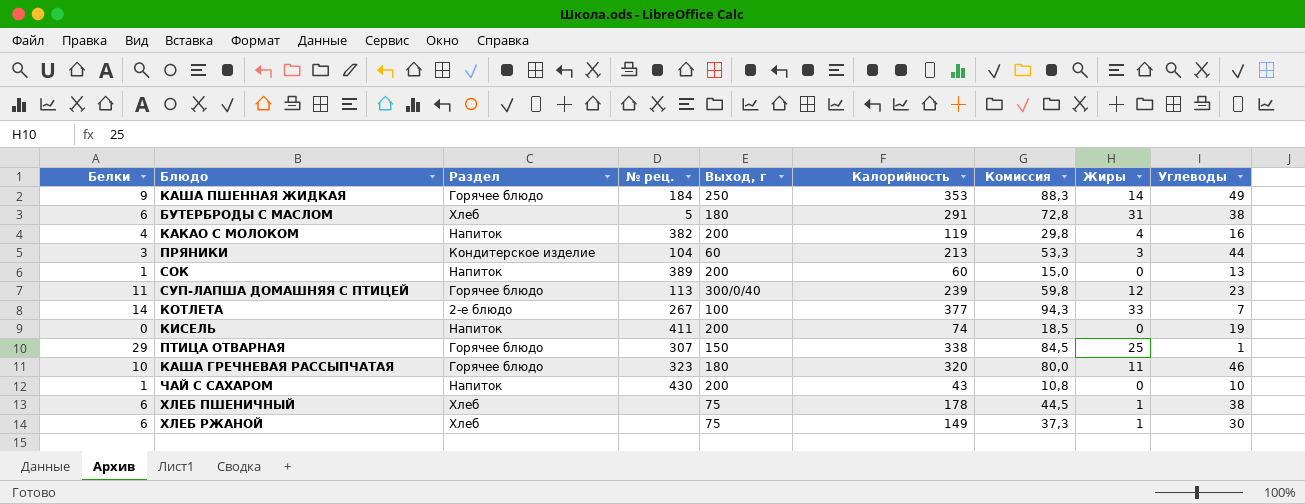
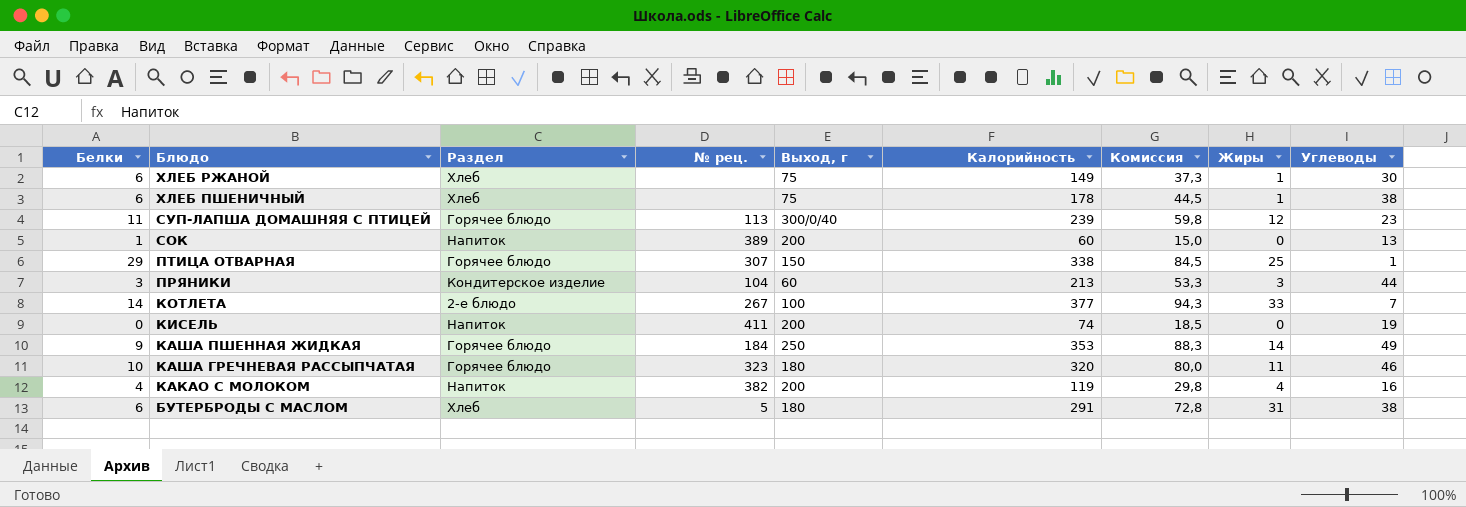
row order: none -> Блюдо descending
row ЧАЙ С САХАРОМ: 1 | Напиток | 430 | 200 | 43 | 10,8 | 0 | 10 -> none

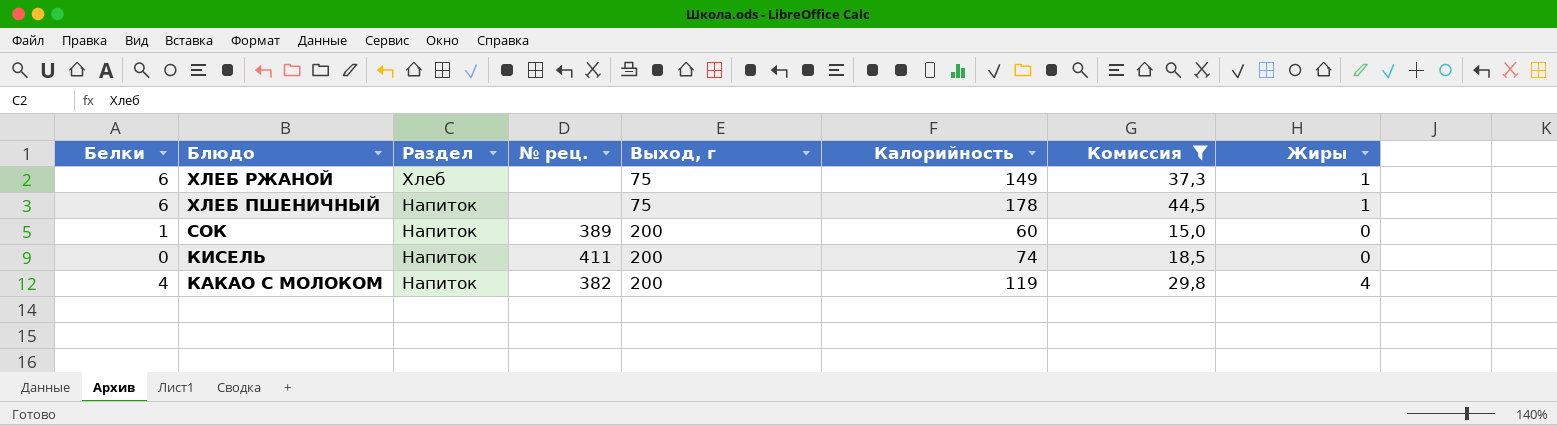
filter: none -> Комиссия <= 44,5
column Углеводы | position: 9 -> none
ХЛЕБ ПШЕНИЧНЫЙ | Раздел: Хлеб -> Напиток

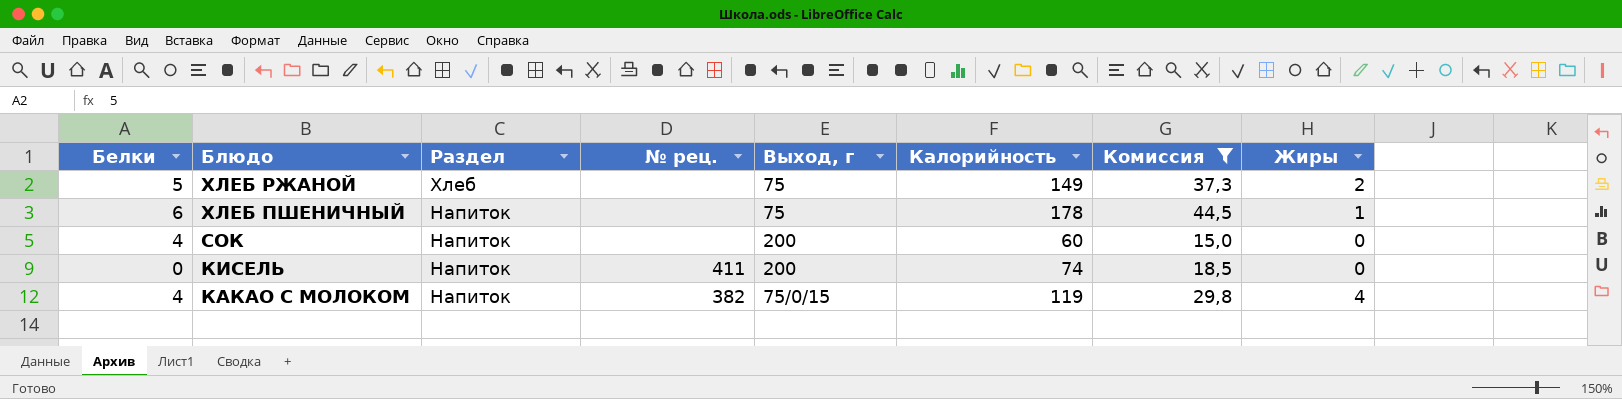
ХЛЕБ РЖАНОЙ | Белки: 6 -> 5
ХЛЕБ РЖАНОЙ | Жиры: 1 -> 2
СОК | Белки: 1 -> 4
СОК | № рец.: 389 -> none
КАКАО С МОЛОКОМ | Выход, г: 200 -> 75/0/15

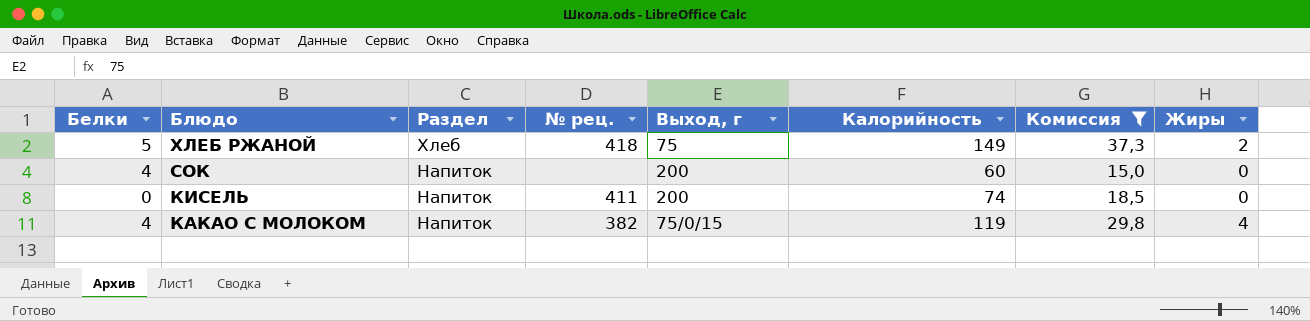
row ХЛЕБ ПШЕНИЧНЫЙ: 6 | Напиток | none | 75 | 178 | 44,5 | 1 -> none
ХЛЕБ РЖАНОЙ | № рец.: none -> 418

